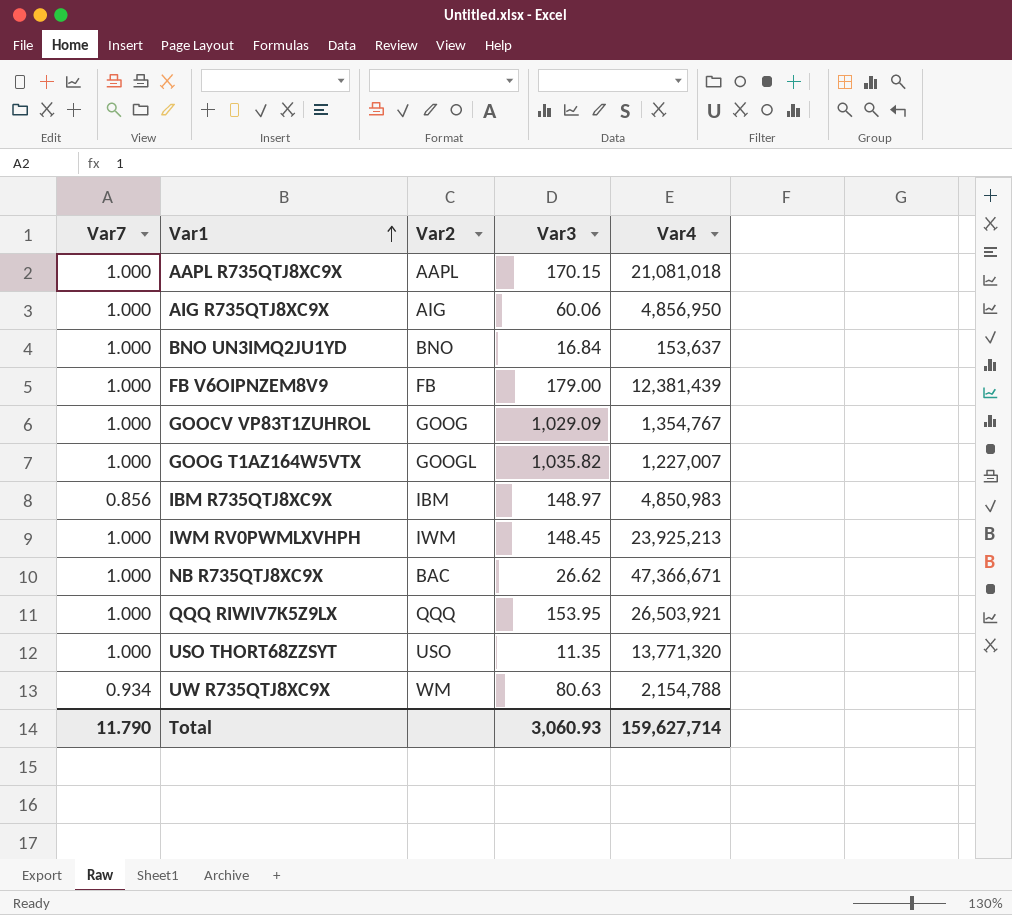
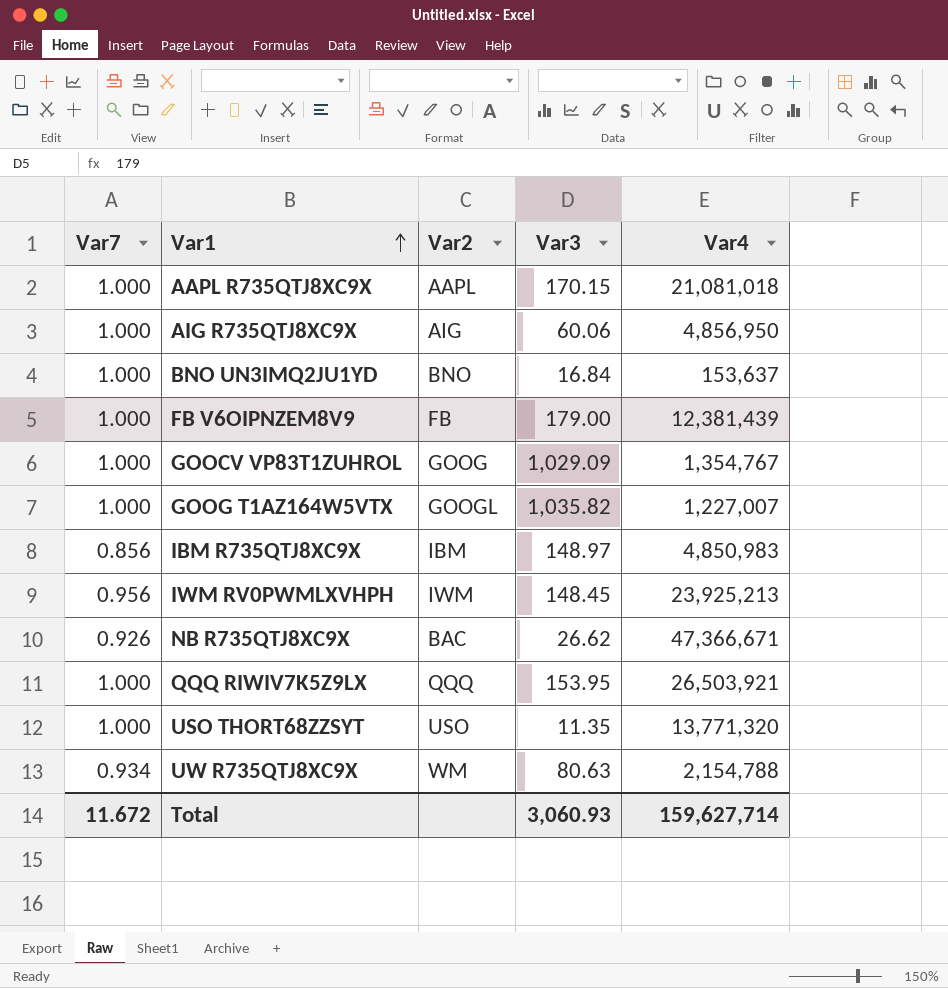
IWM RV0PWMLXVHPH | Var7: 1.000 -> 0.956
NB R735QTJ8XC9X | Var7: 1.000 -> 0.926
Total | Var7: 11.790 -> 11.672

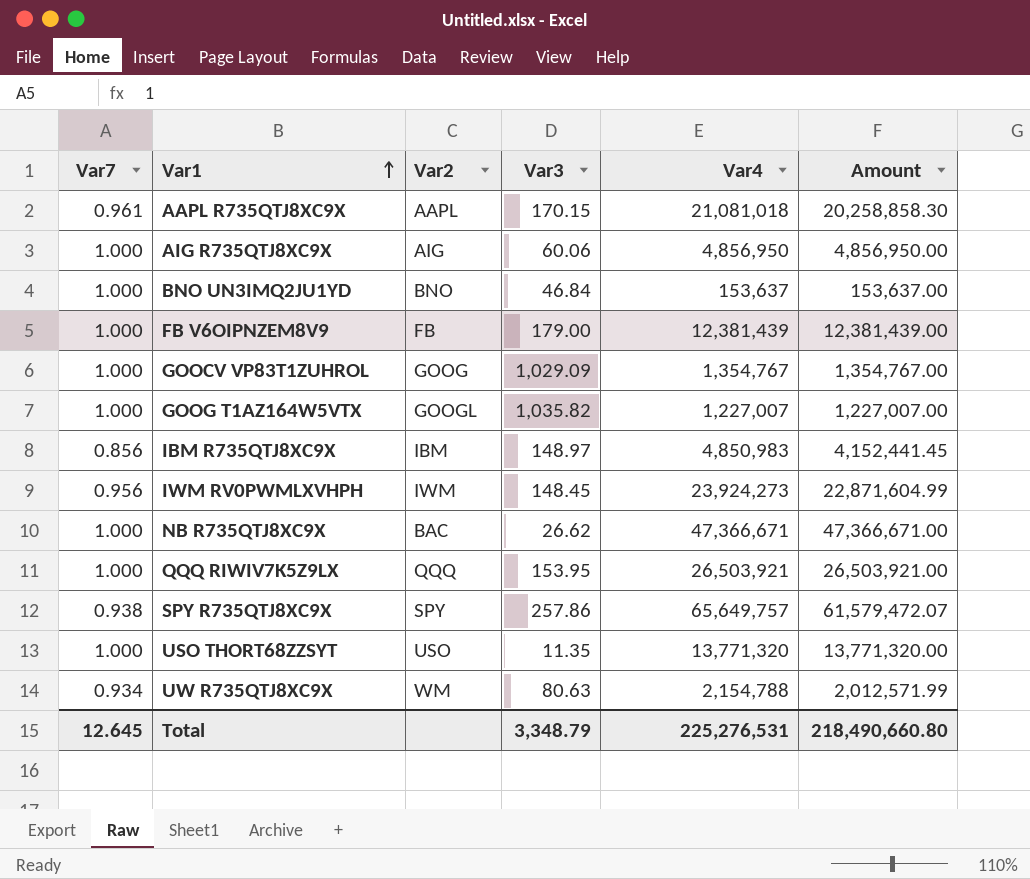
column Amount | formula: none -> [Var7] * [Var4]
AAPL R735QTJ8XC9X | Var7: 1.000 -> 0.961
BNO UN3IMQ2JU1YD | Var3: 16.84 -> 46.84
IWM RV0PWMLXVHPH | Var4: 23,925,213 -> 23,924,273
NB R735QTJ8XC9X | Var7: 0.926 -> 1.000
row SPY R735QTJ8XC9X: none -> 0.938 | SPY | 257.86 | 65,649,757 | 61,579,472.07
Total | Var7: 11.672 -> 12.645
Total | Var3: 3,060.93 -> 3,348.79
Total | Var4: 159,627,714 -> 225,276,531

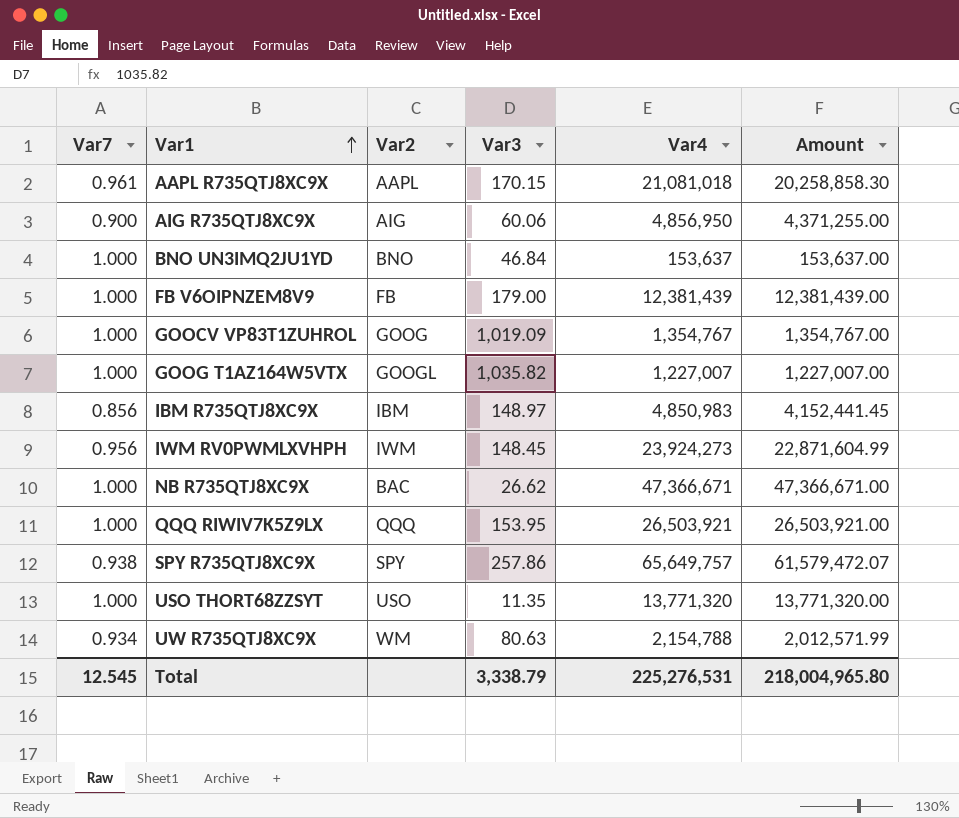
AIG R735QTJ8XC9X | Var7: 1.000 -> 0.900
AIG R735QTJ8XC9X | Amount: 4,856,950.00 -> 4,371,255.00
GOOCV VP83T1ZUHROL | Var3: 1,029.09 -> 1,019.09
Total | Var7: 12.645 -> 12.545
Total | Var3: 3,348.79 -> 3,338.79
Total | Amount: 218,490,660.80 -> 218,004,965.80

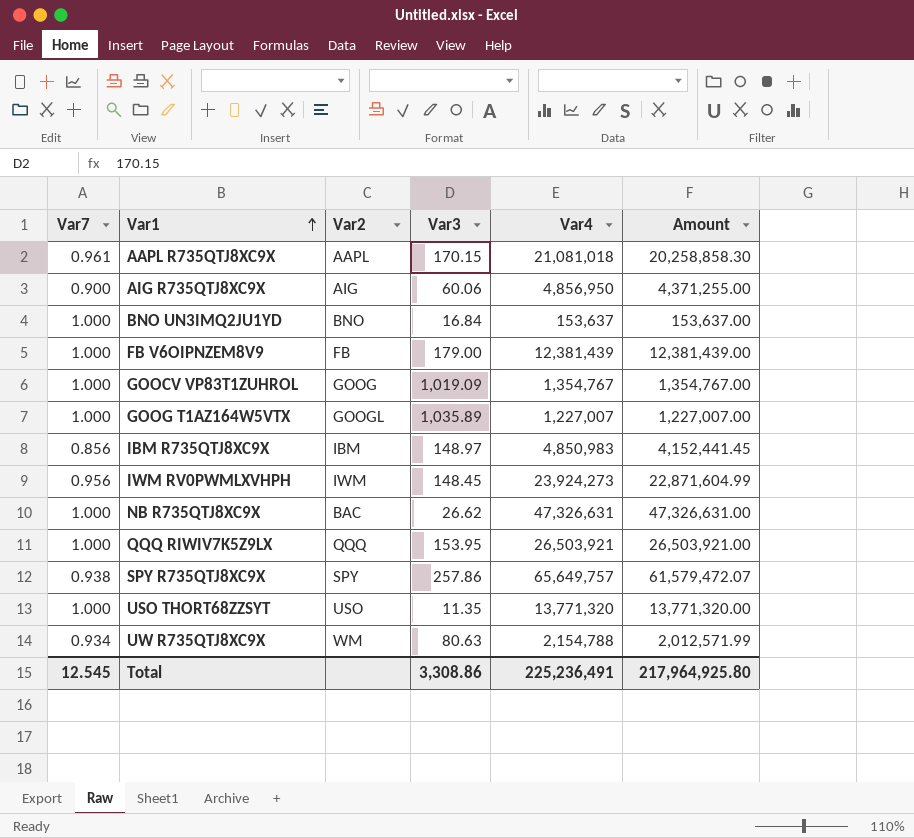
BNO UN3IMQ2JU1YD | Var3: 46.84 -> 16.84
GOOG T1AZ164W5VTX | Var3: 1,035.82 -> 1,035.89
NB R735QTJ8XC9X | Var4: 47,366,671 -> 47,326,631
NB R735QTJ8XC9X | Amount: 47,366,671.00 -> 47,326,631.00
Total | Var3: 3,338.79 -> 3,308.86
Total | Var4: 225,276,531 -> 225,236,491
Total | Amount: 218,004,965.80 -> 217,964,925.80

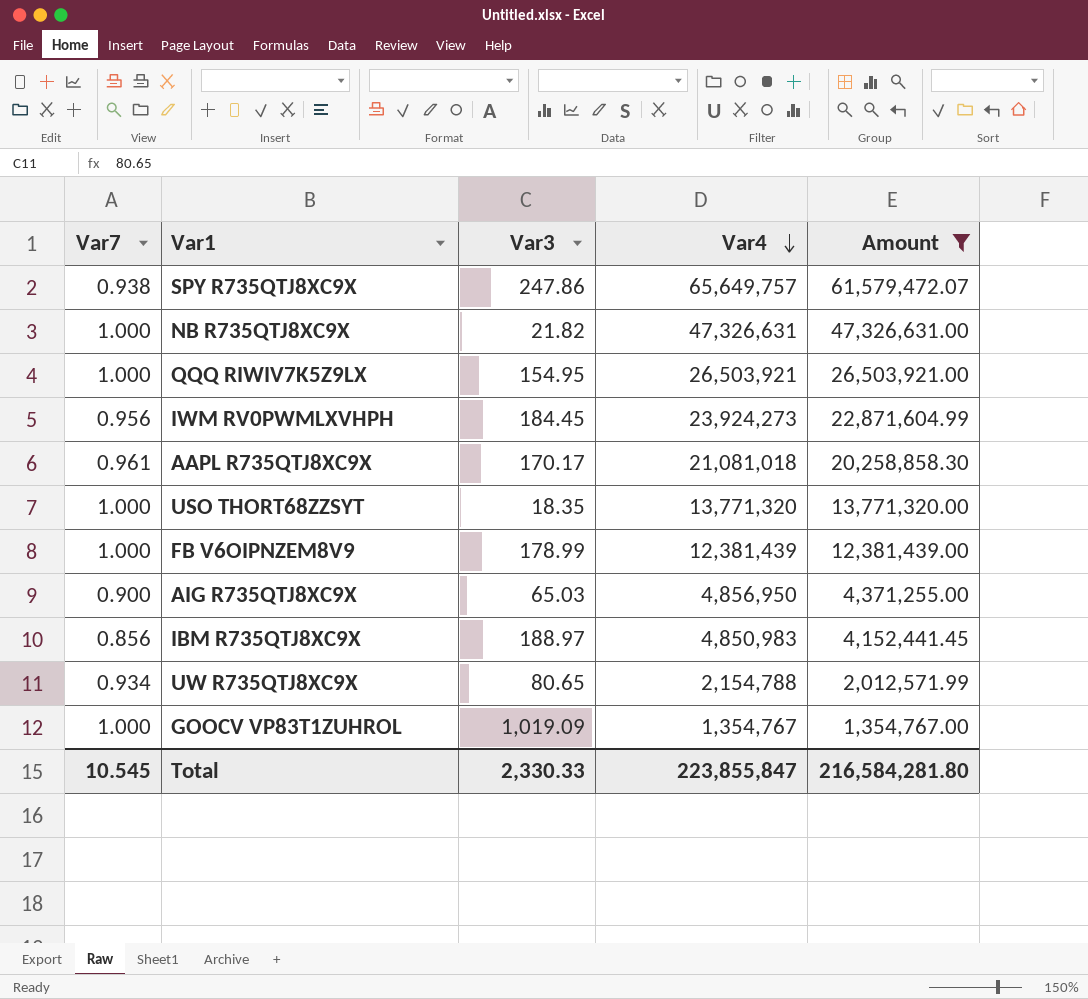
filter: none -> Amount >= 1,354,767.00
row order: Var1 ascending -> Var4 descending
column Var2 | position: 3 -> none
SPY R735QTJ8XC9X | Var3: 257.86 -> 247.86
NB R735QTJ8XC9X | Var3: 26.62 -> 21.82
QQQ RIWIV7K5Z9LX | Var3: 153.95 -> 154.95
IWM RV0PWMLXVHPH | Var3: 148.45 -> 184.45
AAPL R735QTJ8XC9X | Var3: 170.15 -> 170.17
USO THORT68ZZSYT | Var3: 11.35 -> 18.35
FB V6OIPNZEM8V9 | Var3: 179.00 -> 178.99
AIG R735QTJ8XC9X | Var3: 60.06 -> 65.03
IBM R735QTJ8XC9X | Var3: 148.97 -> 188.97
UW R735QTJ8XC9X | Var3: 80.63 -> 80.65
Total | Var7: 12.545 -> 10.545
Total | Var3: 3,308.86 -> 2,330.33
Total | Var4: 225,236,491 -> 223,855,847
Total | Amount: 217,964,925.80 -> 216,584,281.80

